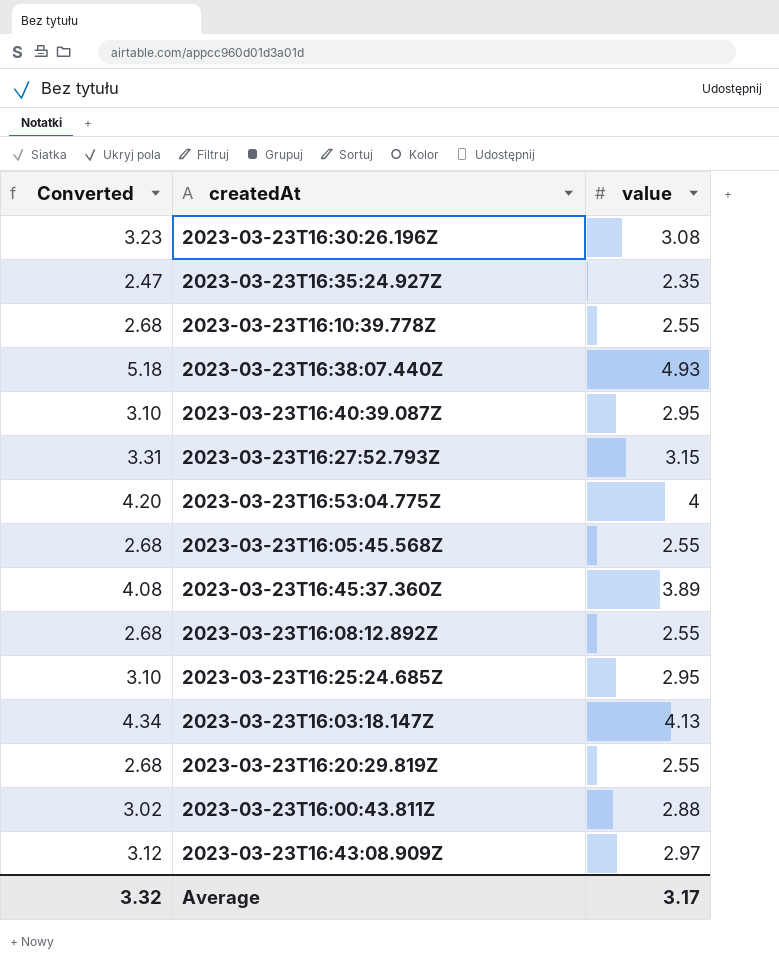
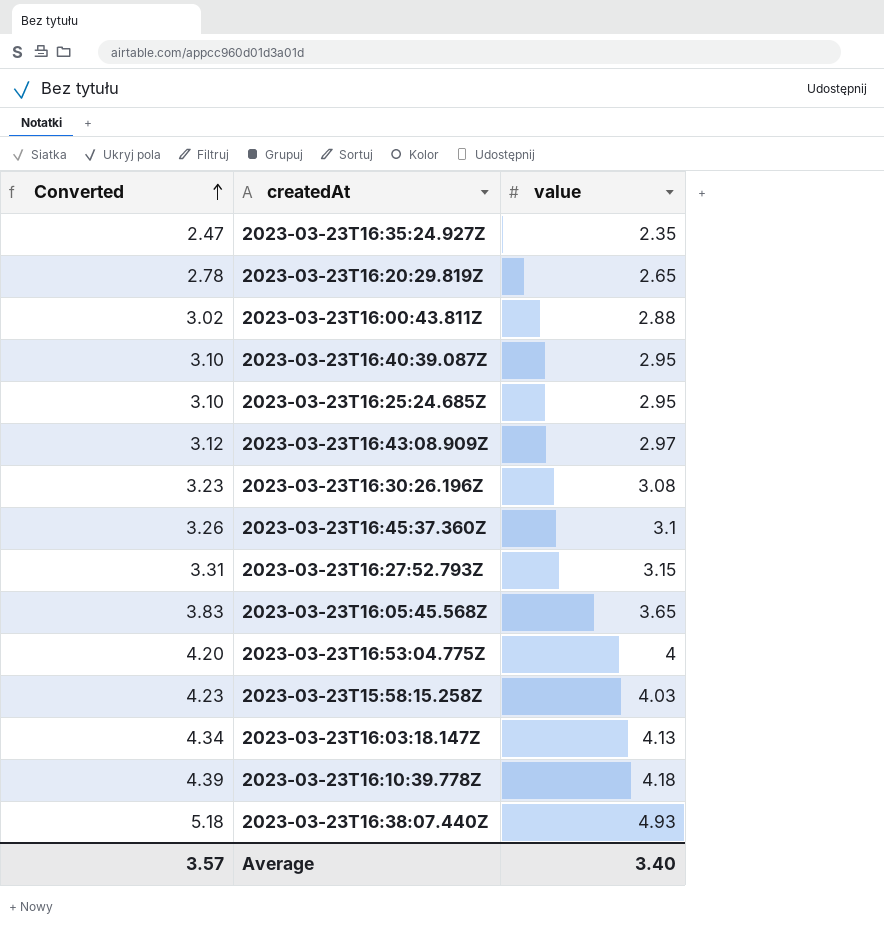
row order: none -> Converted ascending
row 2023-03-23T16:08:12.892Z: 2.68 | 2.55 -> none
2023-03-23T16:20:29.819Z | Converted: 2.68 -> 2.78
2023-03-23T16:20:29.819Z | value: 2.55 -> 2.65
2023-03-23T16:45:37.360Z | Converted: 4.08 -> 3.26
2023-03-23T16:45:37.360Z | value: 3.89 -> 3.1
2023-03-23T16:05:45.568Z | Converted: 2.68 -> 3.83
2023-03-23T16:05:45.568Z | value: 2.55 -> 3.65
row 2023-03-23T15:58:15.258Z: none -> 4.23 | 4.03
2023-03-23T16:10:39.778Z | Converted: 2.68 -> 4.39
2023-03-23T16:10:39.778Z | value: 2.55 -> 4.18
Average | Converted: 3.32 -> 3.57
Average | value: 3.17 -> 3.40

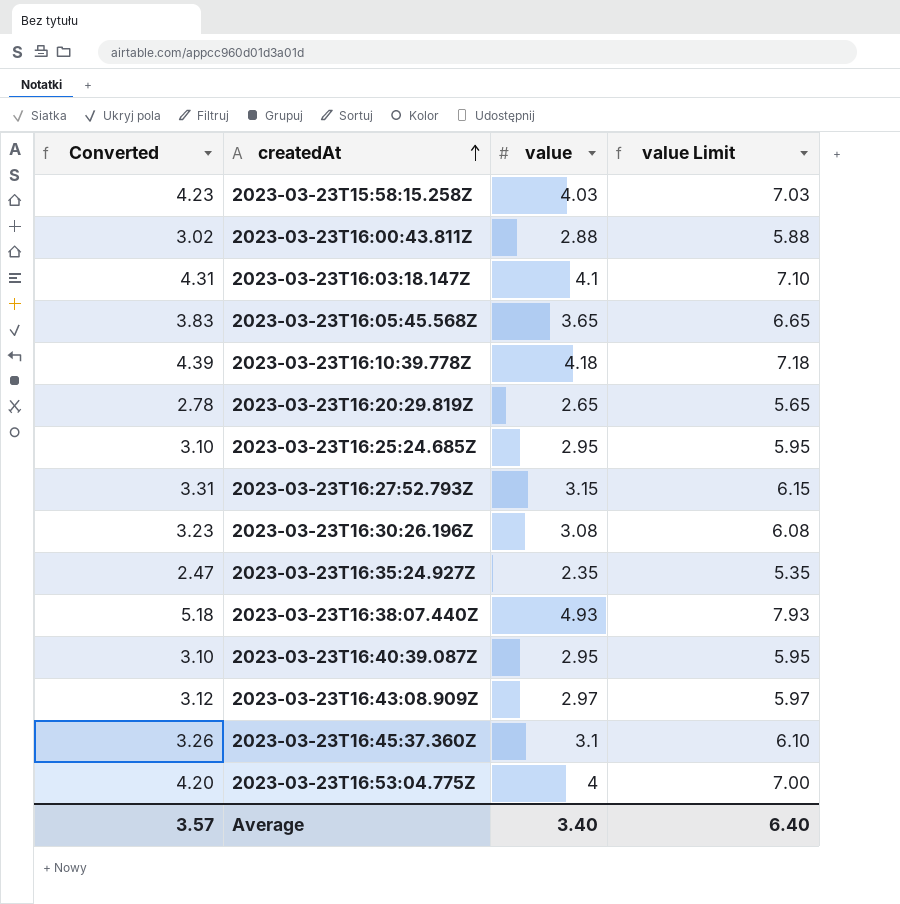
row order: Converted ascending -> createdAt ascending
column value Limit | formula: none -> [value] + 3
2023-03-23T16:03:18.147Z | Converted: 4.34 -> 4.31
2023-03-23T16:03:18.147Z | value: 4.13 -> 4.1

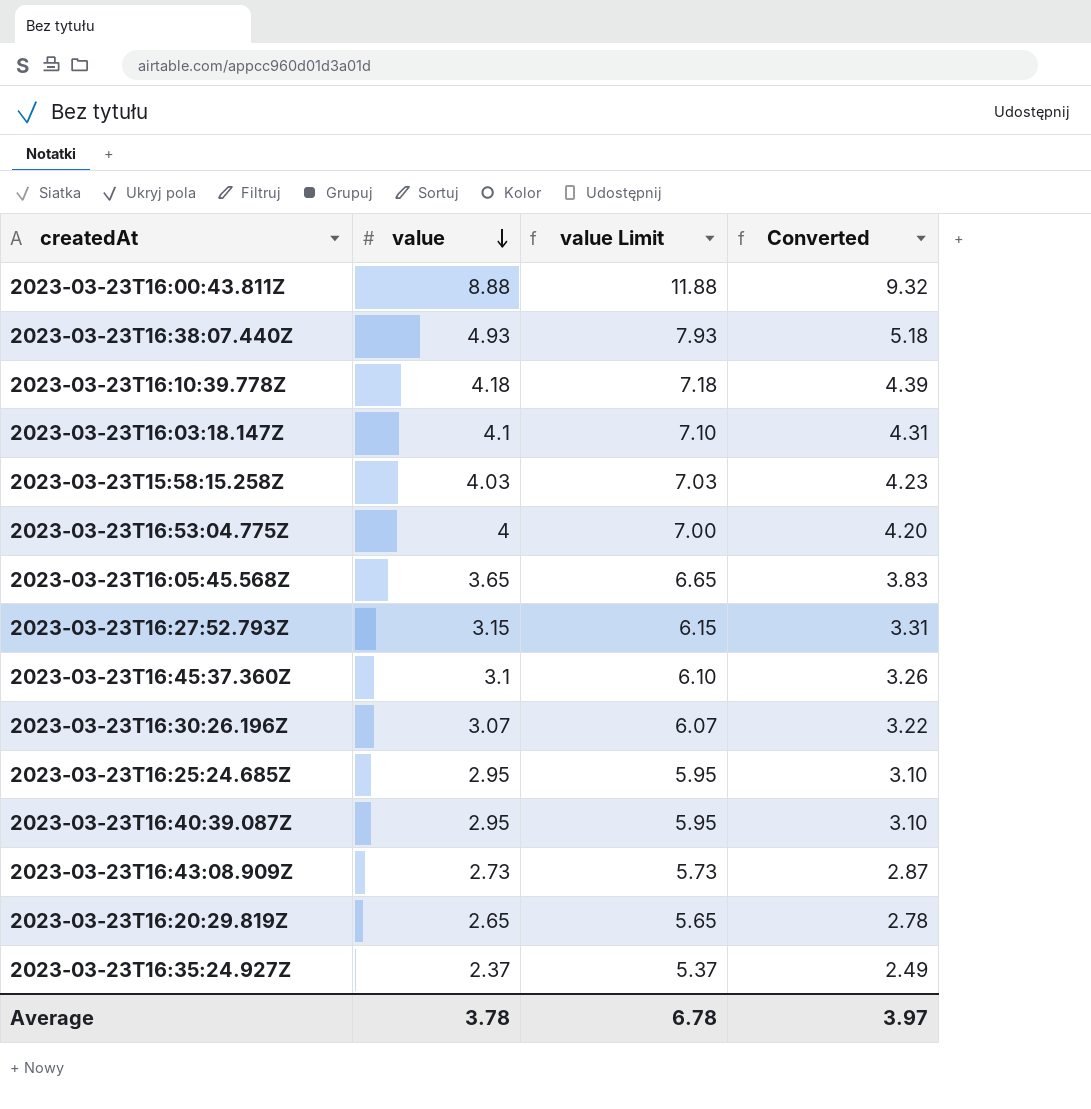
row order: createdAt ascending -> value descending
column Converted | position: 1 -> 4
2023-03-23T16:00:43.811Z | value: 2.88 -> 8.88
2023-03-23T16:00:43.811Z | value Limit: 5.88 -> 11.88
2023-03-23T16:00:43.811Z | Converted: 3.02 -> 9.32
2023-03-23T16:30:26.196Z | value: 3.08 -> 3.07
2023-03-23T16:30:26.196Z | value Limit: 6.08 -> 6.07
2023-03-23T16:30:26.196Z | Converted: 3.23 -> 3.22
2023-03-23T16:43:08.909Z | value: 2.97 -> 2.73
2023-03-23T16:43:08.909Z | value Limit: 5.97 -> 5.73
2023-03-23T16:43:08.909Z | Converted: 3.12 -> 2.87
2023-03-23T16:35:24.927Z | value: 2.35 -> 2.37
2023-03-23T16:35:24.927Z | value Limit: 5.35 -> 5.37
2023-03-23T16:35:24.927Z | Converted: 2.47 -> 2.49
Average | value: 3.40 -> 3.78
Average | value Limit: 6.40 -> 6.78
Average | Converted: 3.57 -> 3.97

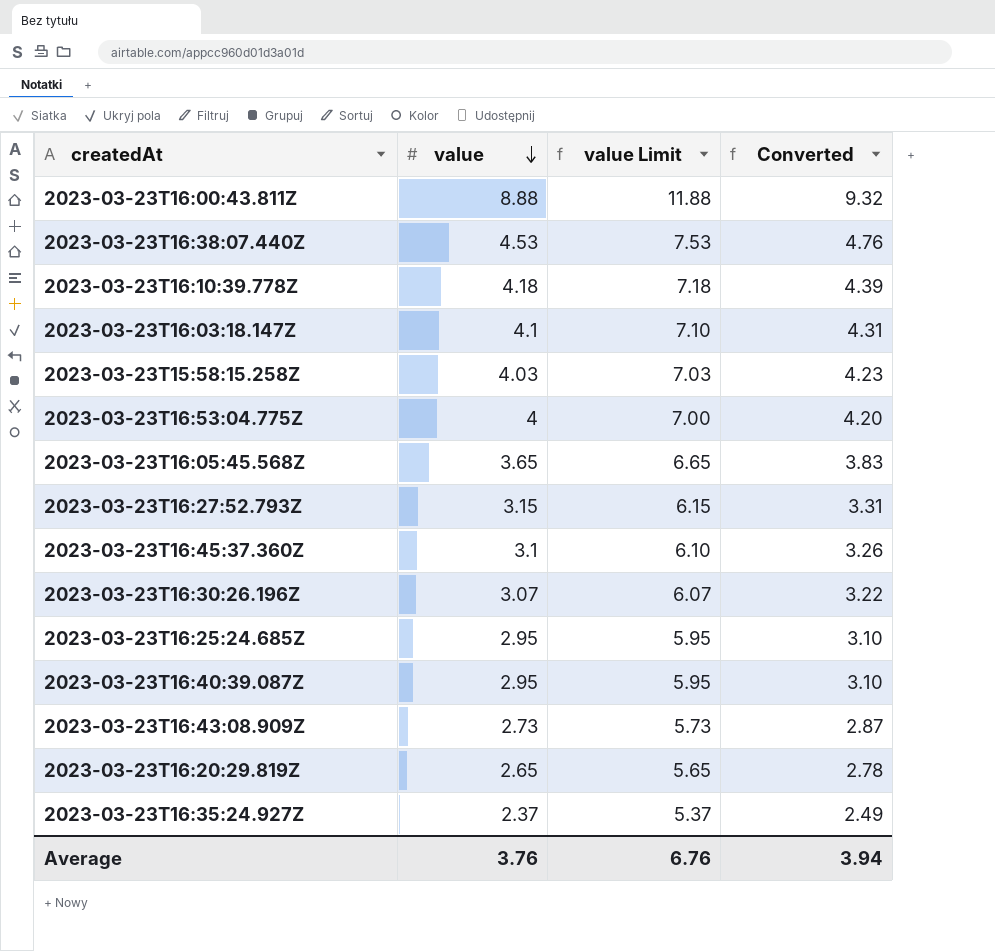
2023-03-23T16:38:07.440Z | value: 4.93 -> 4.53
2023-03-23T16:38:07.440Z | value Limit: 7.93 -> 7.53
2023-03-23T16:38:07.440Z | Converted: 5.18 -> 4.76
Average | value: 3.78 -> 3.76
Average | value Limit: 6.78 -> 6.76
Average | Converted: 3.97 -> 3.94

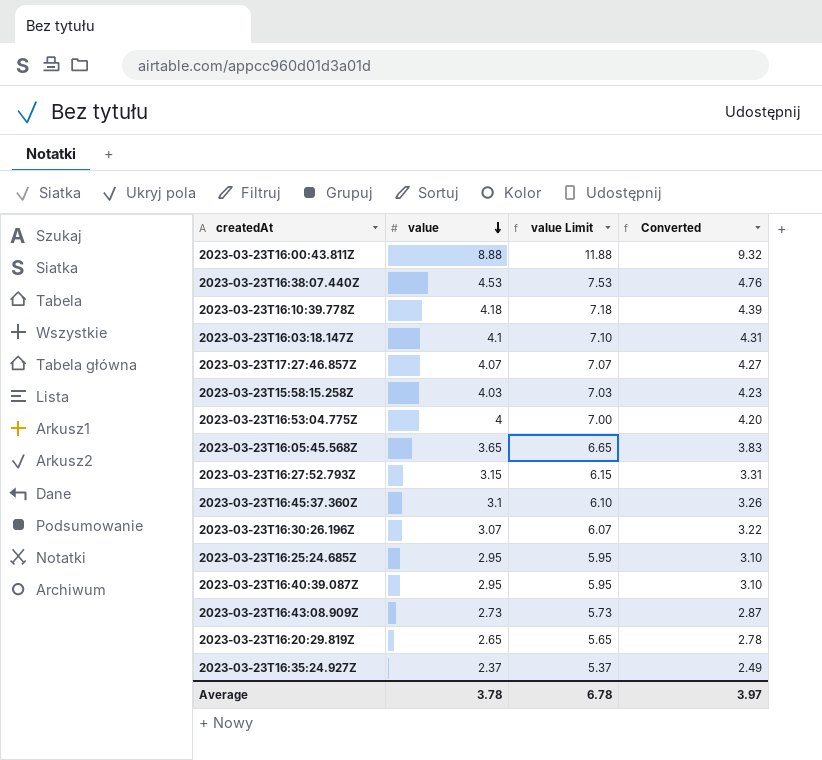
row 2023-03-23T17:27:46.857Z: none -> 4.07 | 7.07 | 4.27
Average | value: 3.76 -> 3.78
Average | value Limit: 6.76 -> 6.78
Average | Converted: 3.94 -> 3.97

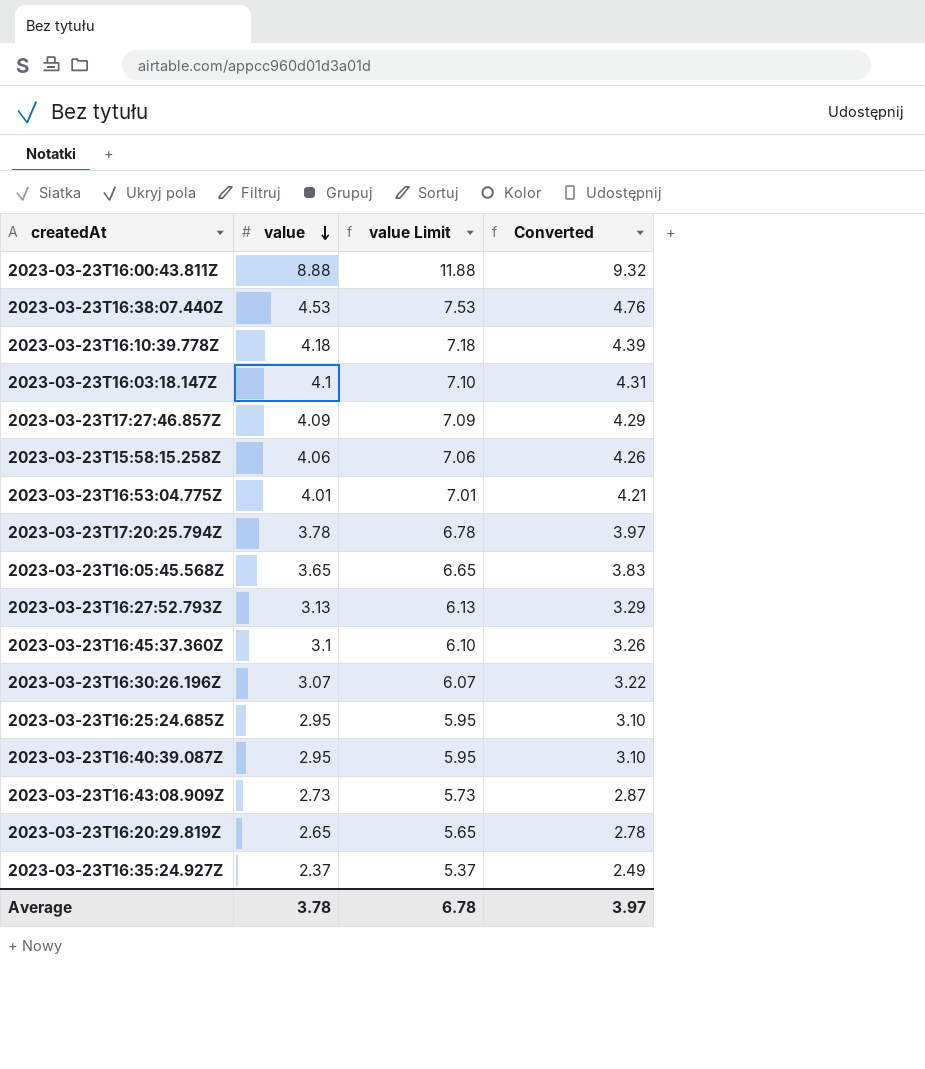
2023-03-23T17:27:46.857Z | value: 4.07 -> 4.09
2023-03-23T17:27:46.857Z | value Limit: 7.07 -> 7.09
2023-03-23T17:27:46.857Z | Converted: 4.27 -> 4.29
2023-03-23T15:58:15.258Z | value: 4.03 -> 4.06
2023-03-23T15:58:15.258Z | value Limit: 7.03 -> 7.06
2023-03-23T15:58:15.258Z | Converted: 4.23 -> 4.26
2023-03-23T16:53:04.775Z | value: 4 -> 4.01
2023-03-23T16:53:04.775Z | value Limit: 7.00 -> 7.01
2023-03-23T16:53:04.775Z | Converted: 4.20 -> 4.21
row 2023-03-23T17:20:25.794Z: none -> 3.78 | 6.78 | 3.97
2023-03-23T16:27:52.793Z | value: 3.15 -> 3.13
2023-03-23T16:27:52.793Z | value Limit: 6.15 -> 6.13
2023-03-23T16:27:52.793Z | Converted: 3.31 -> 3.29

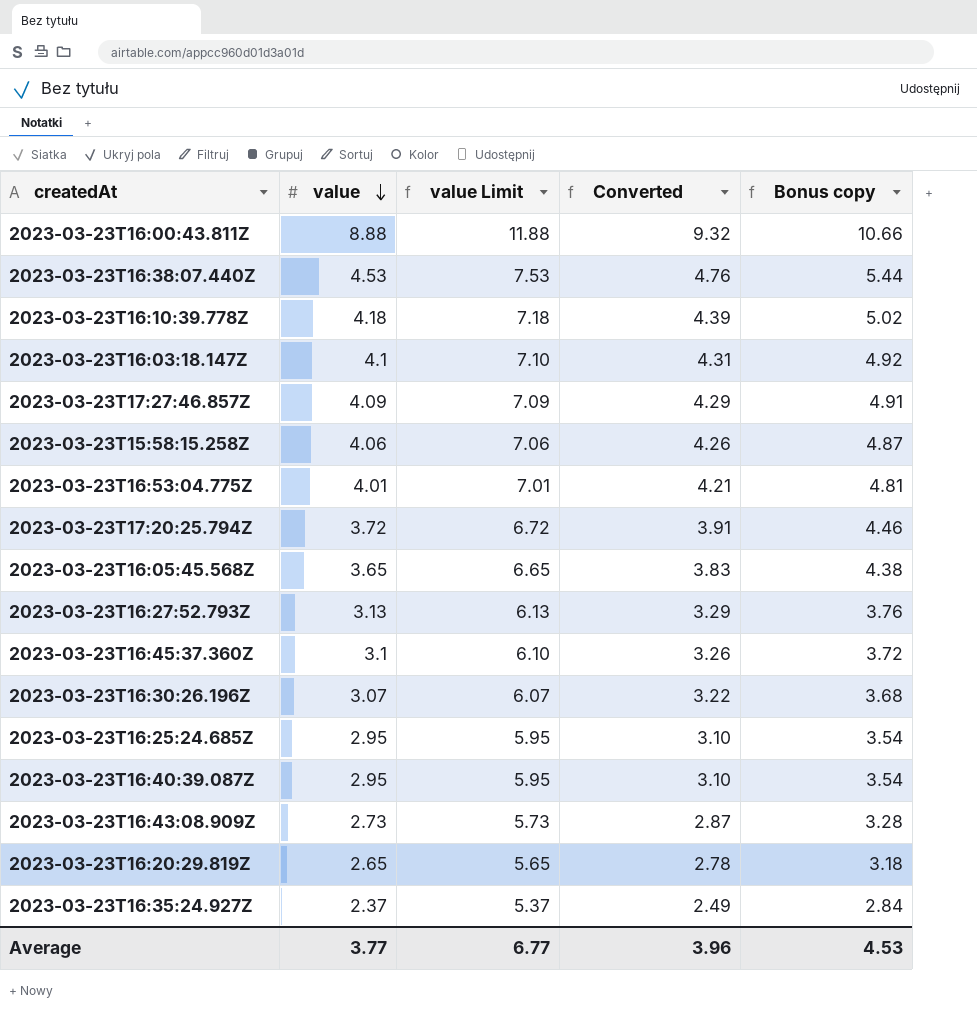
column Bonus copy | formula: none -> [value] * 1.2
2023-03-23T17:20:25.794Z | value: 3.78 -> 3.72
2023-03-23T17:20:25.794Z | value Limit: 6.78 -> 6.72
2023-03-23T17:20:25.794Z | Converted: 3.97 -> 3.91
Average | value: 3.78 -> 3.77
Average | value Limit: 6.78 -> 6.77
Average | Converted: 3.97 -> 3.96

